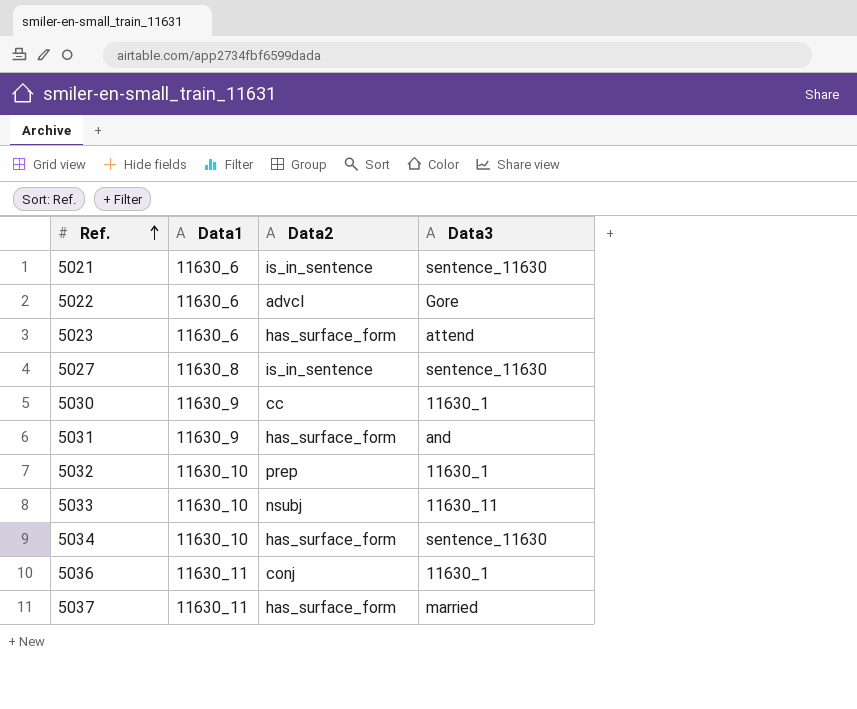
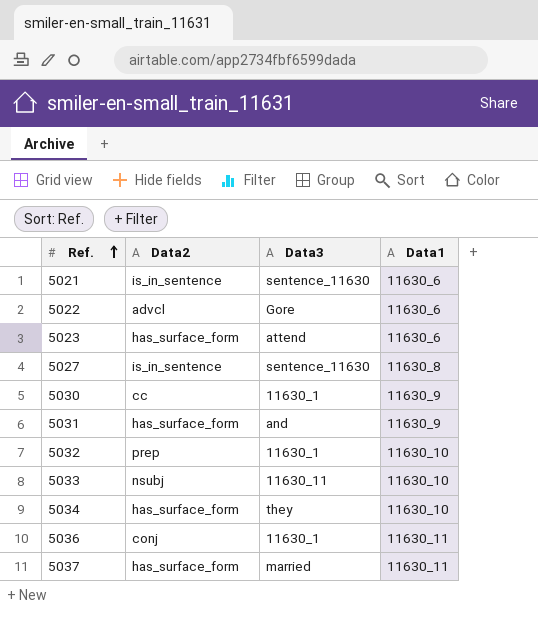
column Data1 | position: 2 -> 4
5034 | Data3: sentence_11630 -> they

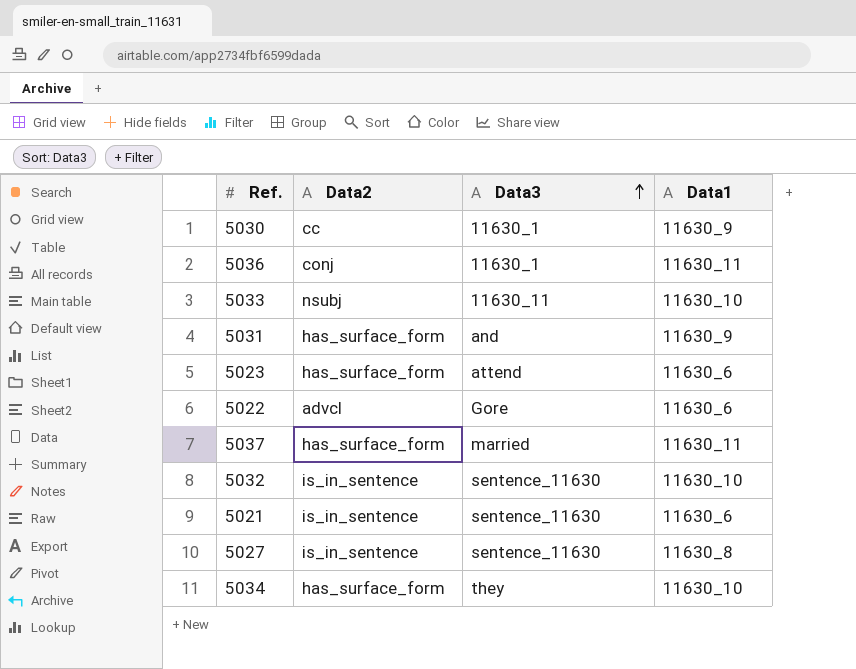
row order: Ref. ascending -> Data3 ascending
5032 | Data2: prep -> is_in_sentence
5032 | Data3: 11630_1 -> sentence_11630

